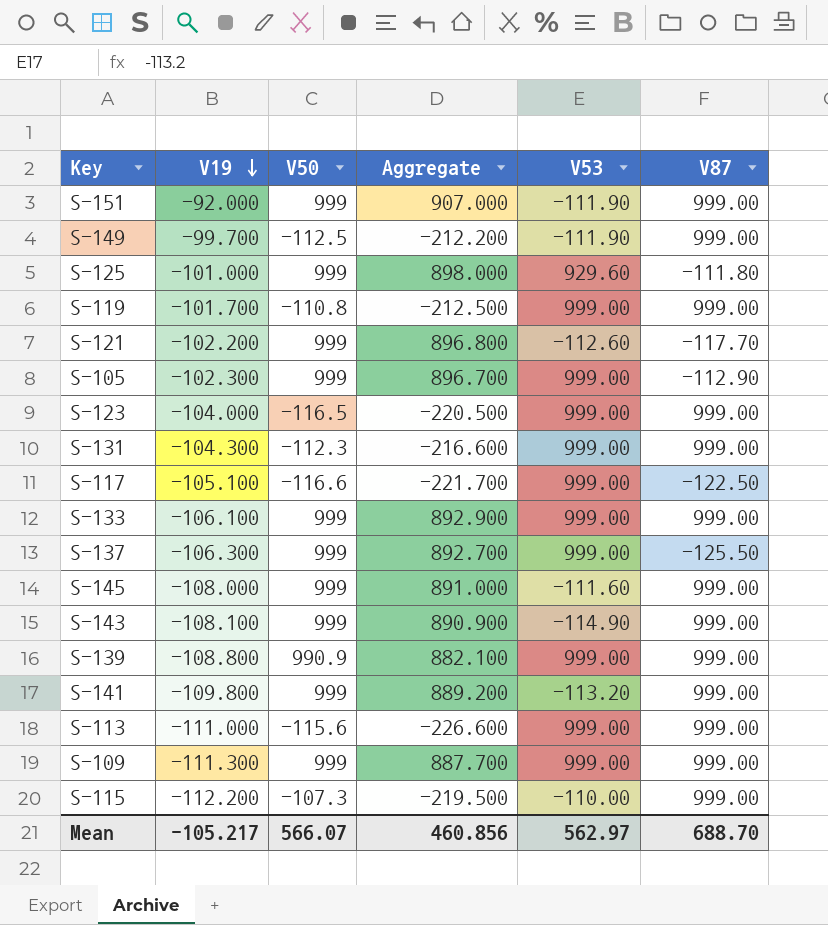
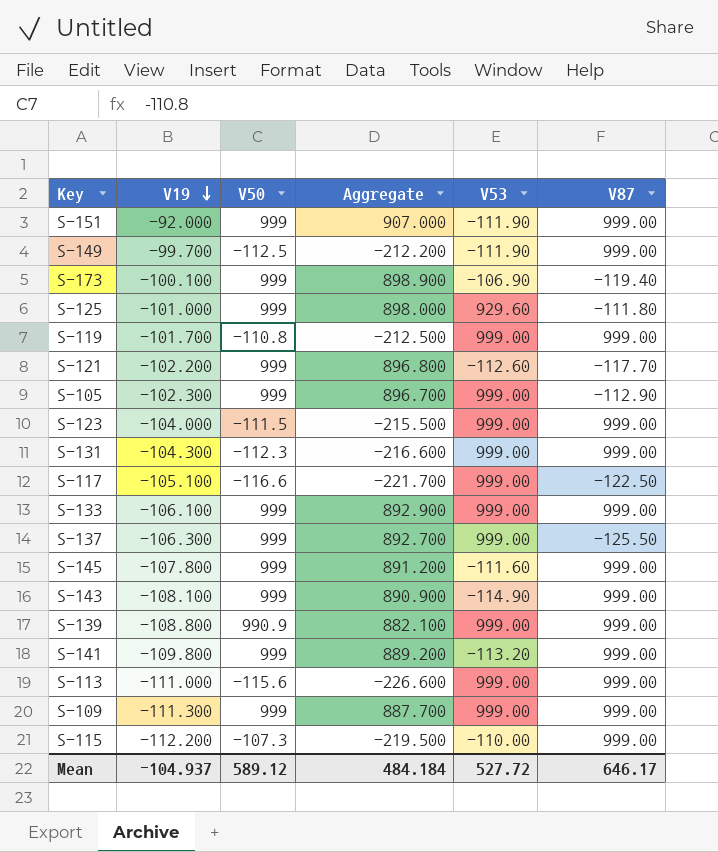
row S-173: none -> -100.100 | 999 | 898.900 | -106.90 | -119.40
S-123 | V50: -116.5 -> -111.5
S-123 | Aggregate: -220.500 -> -215.500
S-145 | V19: -108.000 -> -107.800
S-145 | Aggregate: 891.000 -> 891.200
Mean | V19: -105.217 -> -104.937
Mean | V50: 566.07 -> 589.12
Mean | Aggregate: 460.856 -> 484.184
Mean | V53: 562.97 -> 527.72
Mean | V87: 688.70 -> 646.17

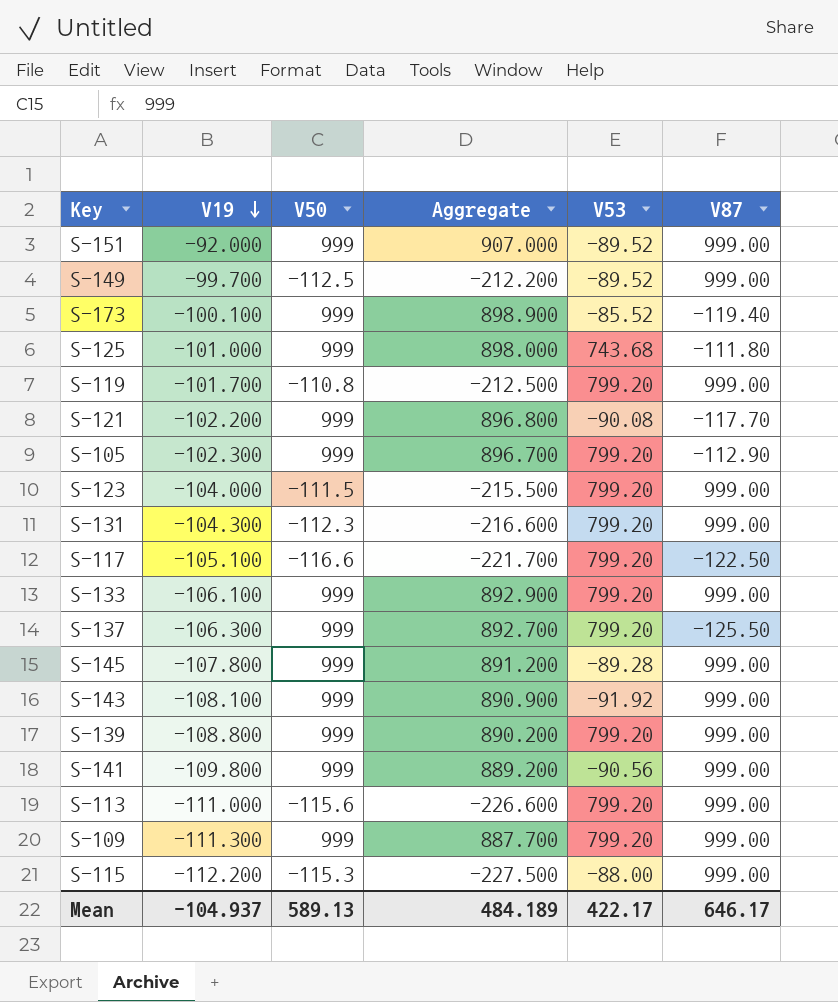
S-151 | V53: -111.90 -> -89.52
S-149 | V53: -111.90 -> -89.52
S-173 | V53: -106.90 -> -85.52
S-125 | V53: 929.60 -> 743.68
S-119 | V53: 999.00 -> 799.20
S-121 | V53: -112.60 -> -90.08
S-105 | V53: 999.00 -> 799.20
S-123 | V53: 999.00 -> 799.20
S-131 | V53: 999.00 -> 799.20
S-117 | V53: 999.00 -> 799.20
S-133 | V53: 999.00 -> 799.20
S-137 | V53: 999.00 -> 799.20
S-145 | V53: -111.60 -> -89.28
S-143 | V53: -114.90 -> -91.92
S-139 | V50: 990.9 -> 999
S-139 | Aggregate: 882.100 -> 890.200
S-139 | V53: 999.00 -> 799.20
S-141 | V53: -113.20 -> -90.56
S-113 | V53: 999.00 -> 799.20
S-109 | V53: 999.00 -> 799.20
S-115 | V50: -107.3 -> -115.3
S-115 | Aggregate: -219.500 -> -227.500
S-115 | V53: -110.00 -> -88.00
Mean | V50: 589.12 -> 589.13
Mean | Aggregate: 484.184 -> 484.189
Mean | V53: 527.72 -> 422.17

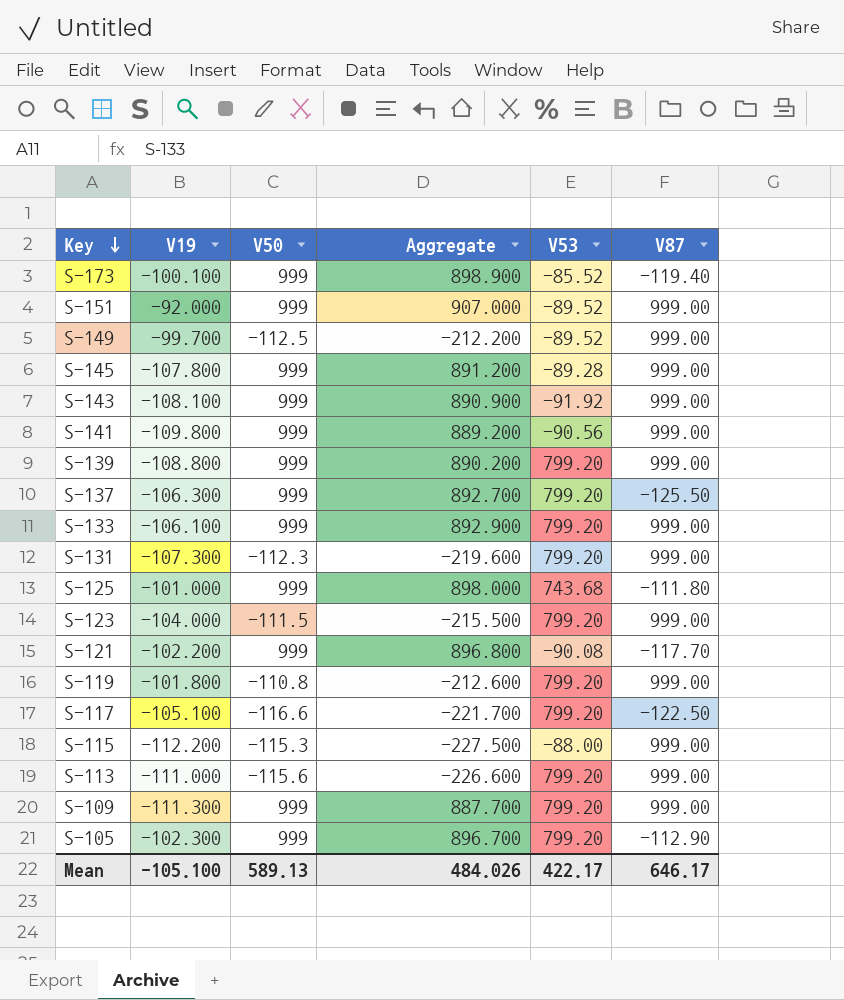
row order: V19 descending -> Key descending
S-131 | V19: -104.300 -> -107.300
S-131 | Aggregate: -216.600 -> -219.600
S-119 | V19: -101.700 -> -101.800
S-119 | Aggregate: -212.500 -> -212.600
Mean | V19: -104.937 -> -105.100
Mean | Aggregate: 484.189 -> 484.026

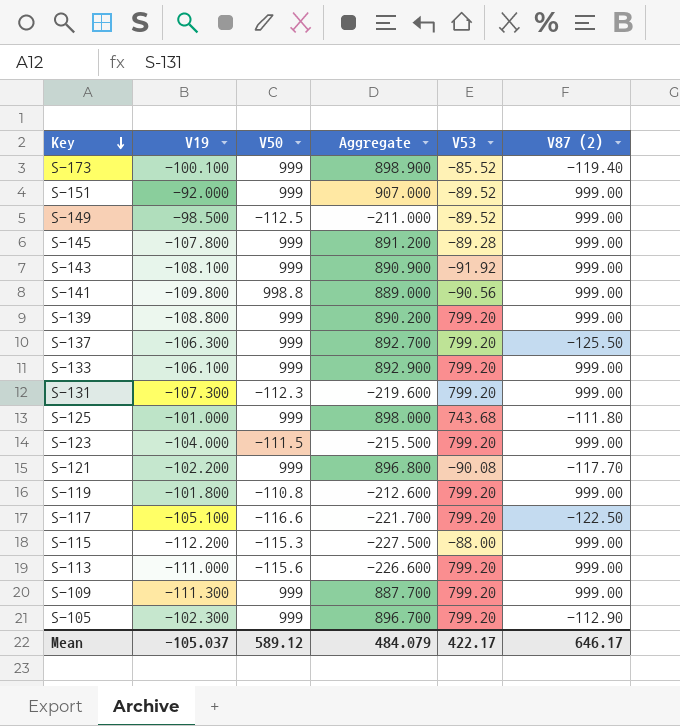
column name: V87 -> V87 (2)
S-149 | V19: -99.700 -> -98.500
S-149 | Aggregate: -212.200 -> -211.000
S-141 | V50: 999 -> 998.8
S-141 | Aggregate: 889.200 -> 889.000
Mean | V19: -105.100 -> -105.037
Mean | V50: 589.13 -> 589.12
Mean | Aggregate: 484.026 -> 484.079

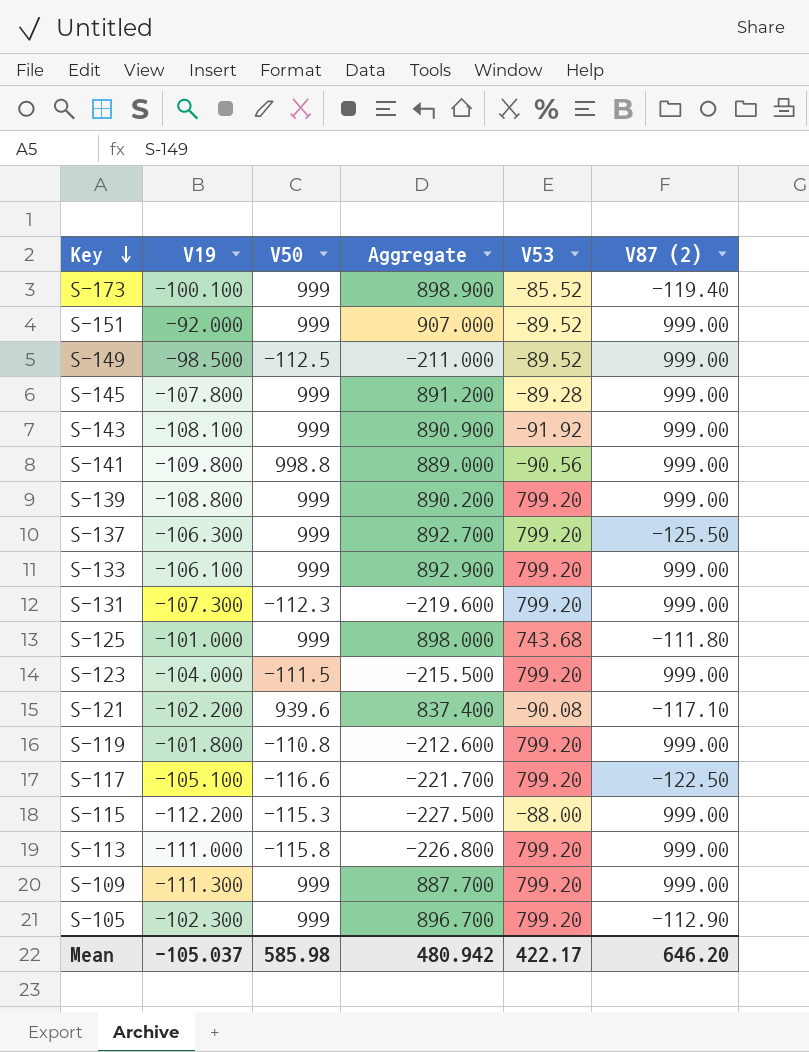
S-121 | V50: 999 -> 939.6
S-121 | Aggregate: 896.800 -> 837.400
S-121 | V87 (2): -117.70 -> -117.10
S-113 | V50: -115.6 -> -115.8
S-113 | Aggregate: -226.600 -> -226.800
Mean | V50: 589.12 -> 585.98
Mean | Aggregate: 484.079 -> 480.942
Mean | V87 (2): 646.17 -> 646.20

